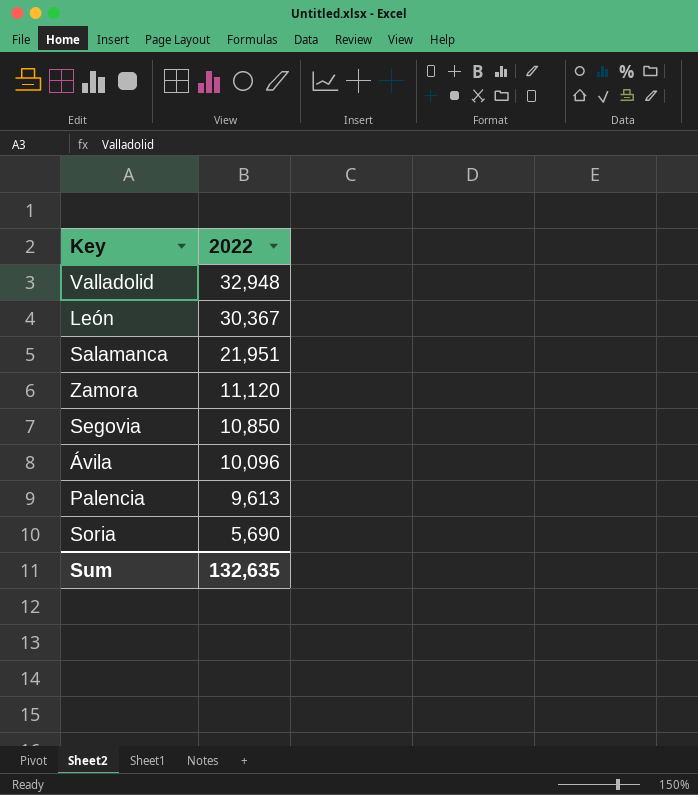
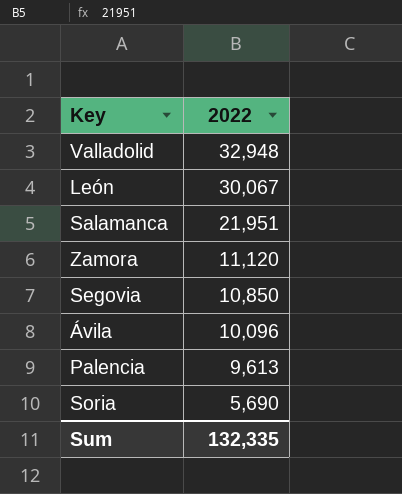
León | 2022: 30,367 -> 30,067
Sum | 2022: 132,635 -> 132,335

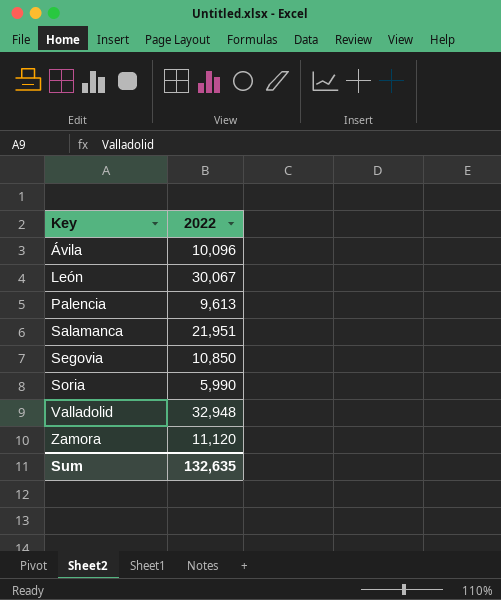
row order: 2022 descending -> Key ascending
Soria | 2022: 5,690 -> 5,990
Sum | 2022: 132,335 -> 132,635

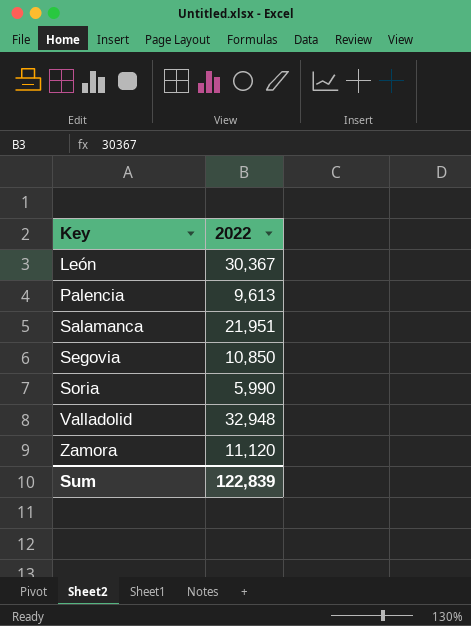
row Ávila: 10,096 -> none
León | 2022: 30,067 -> 30,367
Sum | 2022: 132,635 -> 122,839

